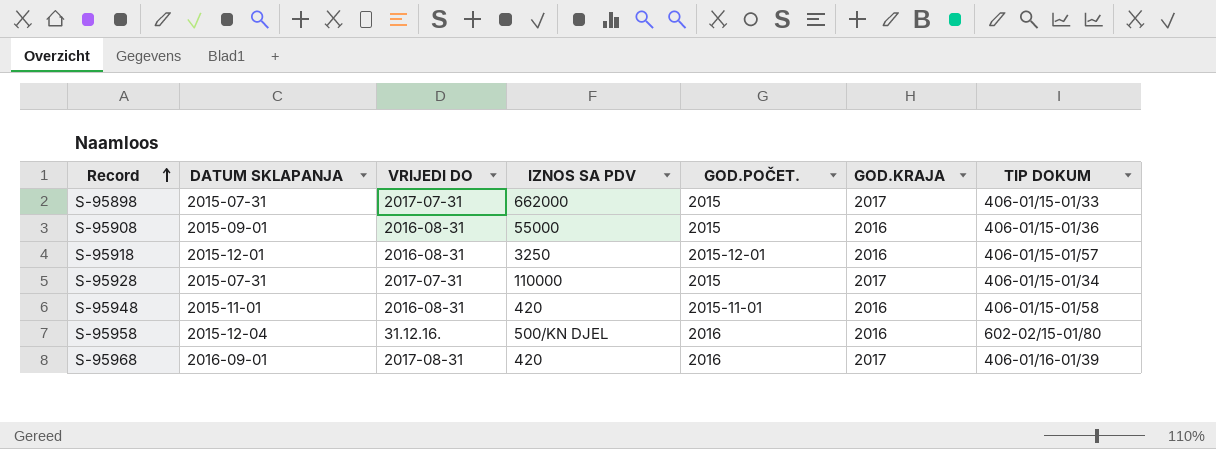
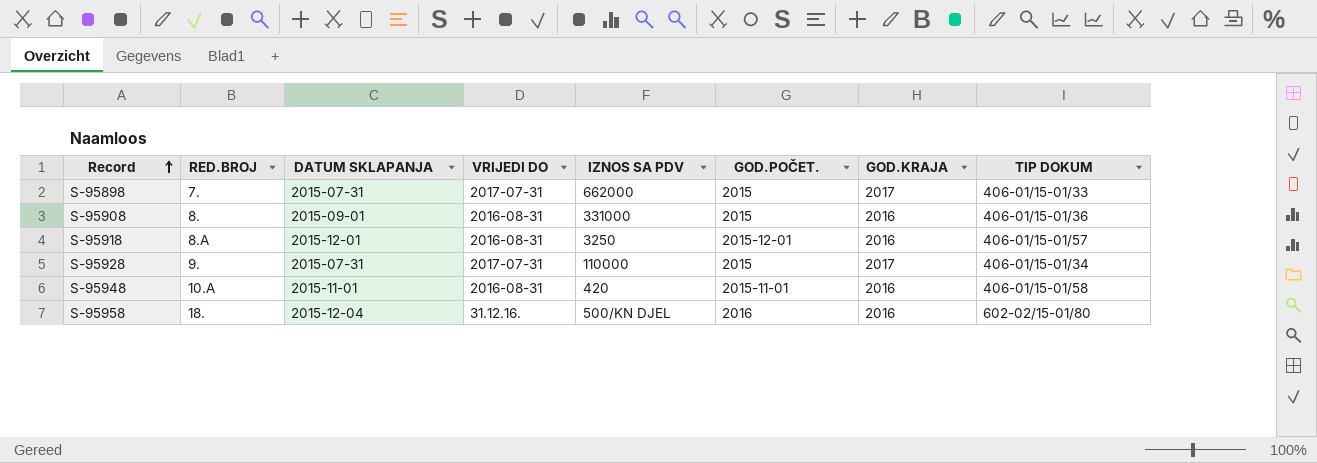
column RED.BROJ | position: none -> 2
row S-95968: 2016-09-01 | 2017-08-31 | 420 | 2016 | 2017 | 406-01/16-01/39 -> none
S-95908 | IZNOS SA PDV: 55000 -> 331000

